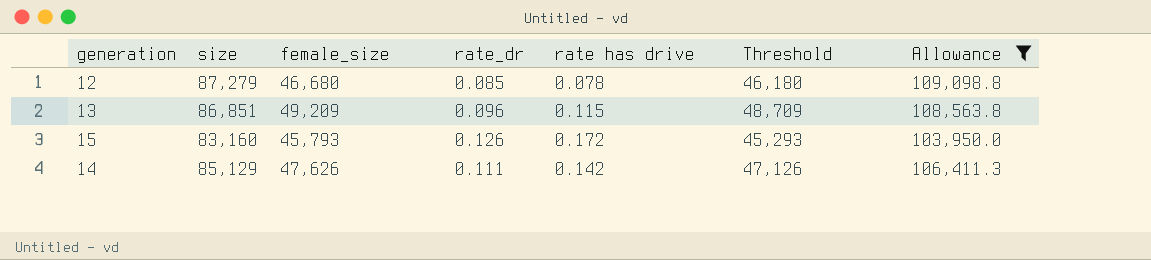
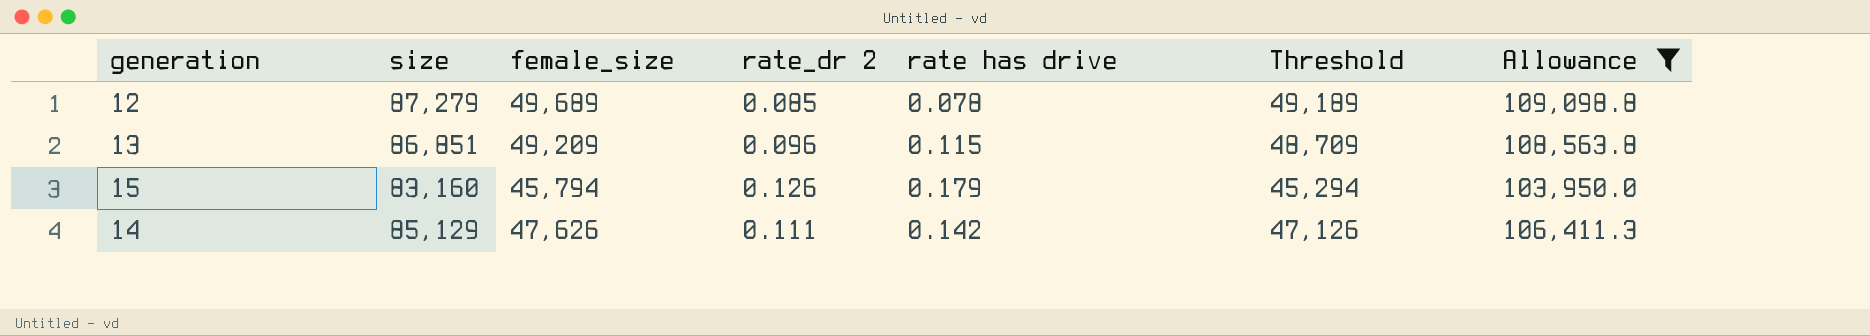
column name: rate_dr -> rate_dr 2
12 | female_size: 46,680 -> 49,689
12 | Threshold: 46,180 -> 49,189
15 | female_size: 45,793 -> 45,794
15 | rate has drive: 0.172 -> 0.179
15 | Threshold: 45,293 -> 45,294

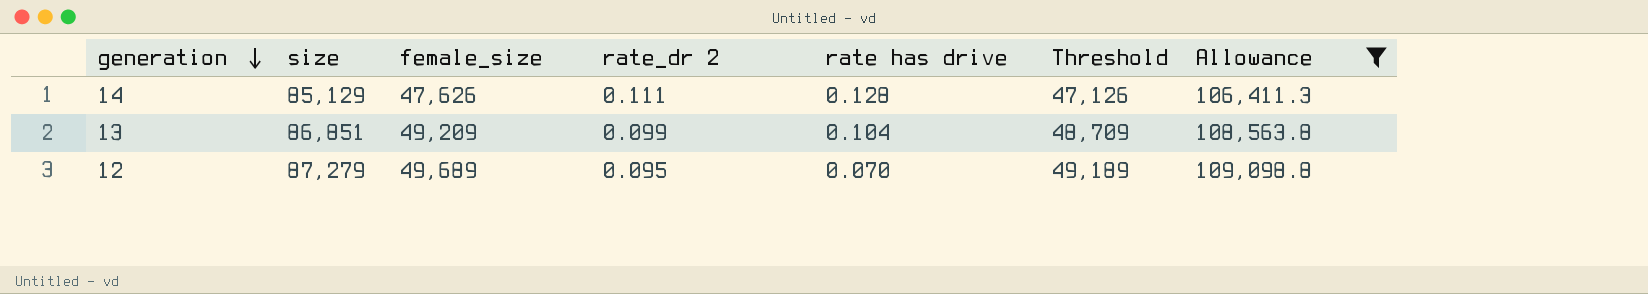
row order: none -> generation descending
row 15: 83,160 | 45,794 | 0.126 | 0.179 | 45,294 | 103,950.0 -> none
14 | rate has drive: 0.142 -> 0.128
13 | rate_dr 2: 0.096 -> 0.099
13 | rate has drive: 0.115 -> 0.104
12 | rate_dr 2: 0.085 -> 0.095
12 | rate has drive: 0.078 -> 0.070

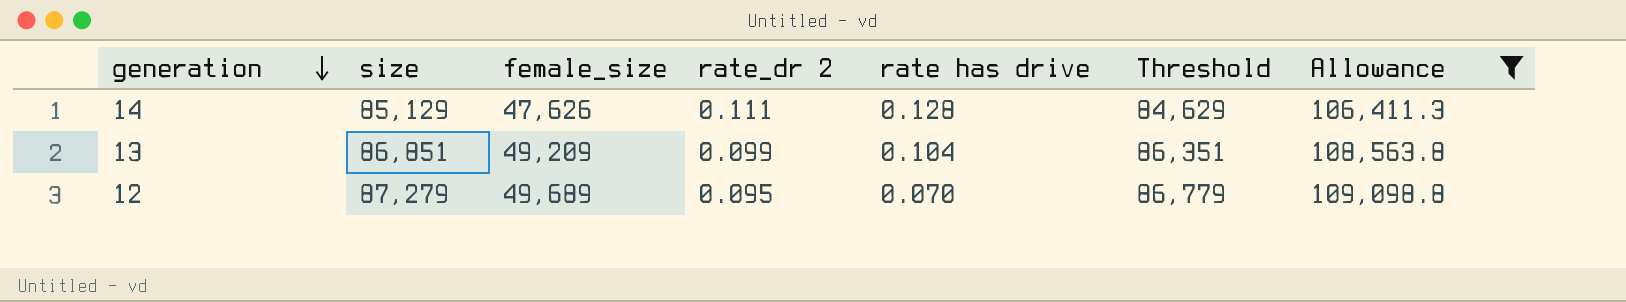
column Threshold | formula: [female_size] - 500 -> [size] - 500

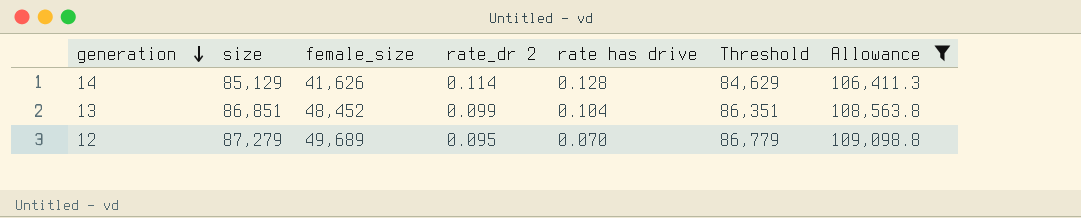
14 | female_size: 47,626 -> 41,626
14 | rate_dr 2: 0.111 -> 0.114
13 | female_size: 49,209 -> 48,452

